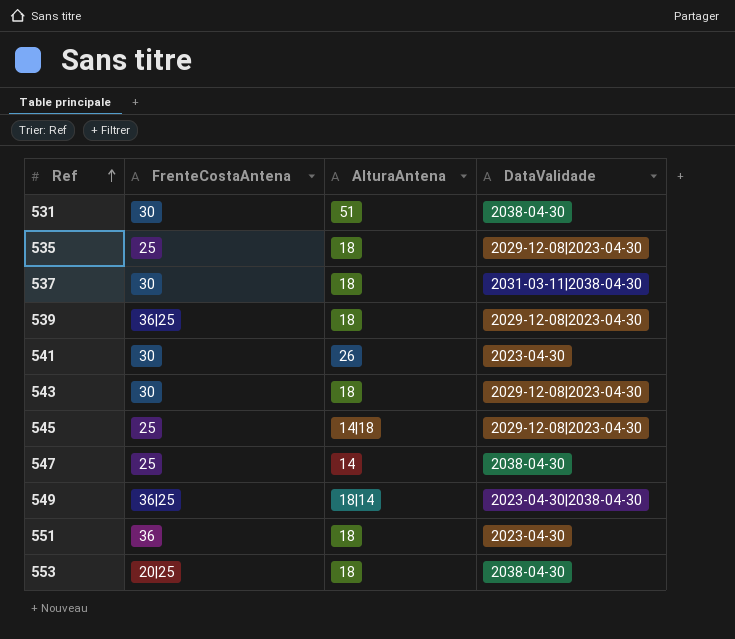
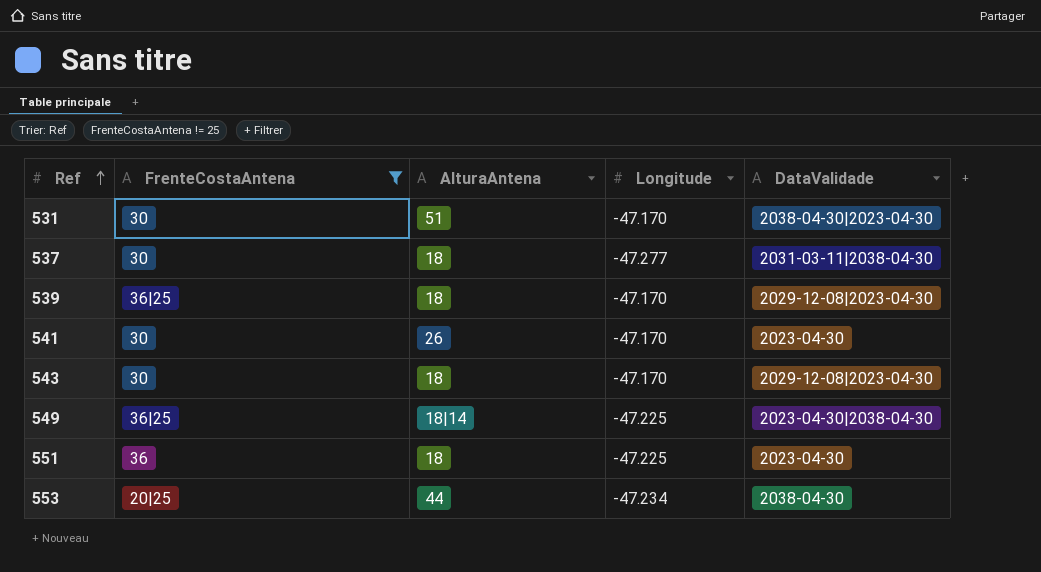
filter: none -> FrenteCostaAntena != 25
column Longitude | position: none -> 4
531 | DataValidade: 2038-04-30 -> 2038-04-30|2023-04-30
553 | AlturaAntena: 18 -> 44

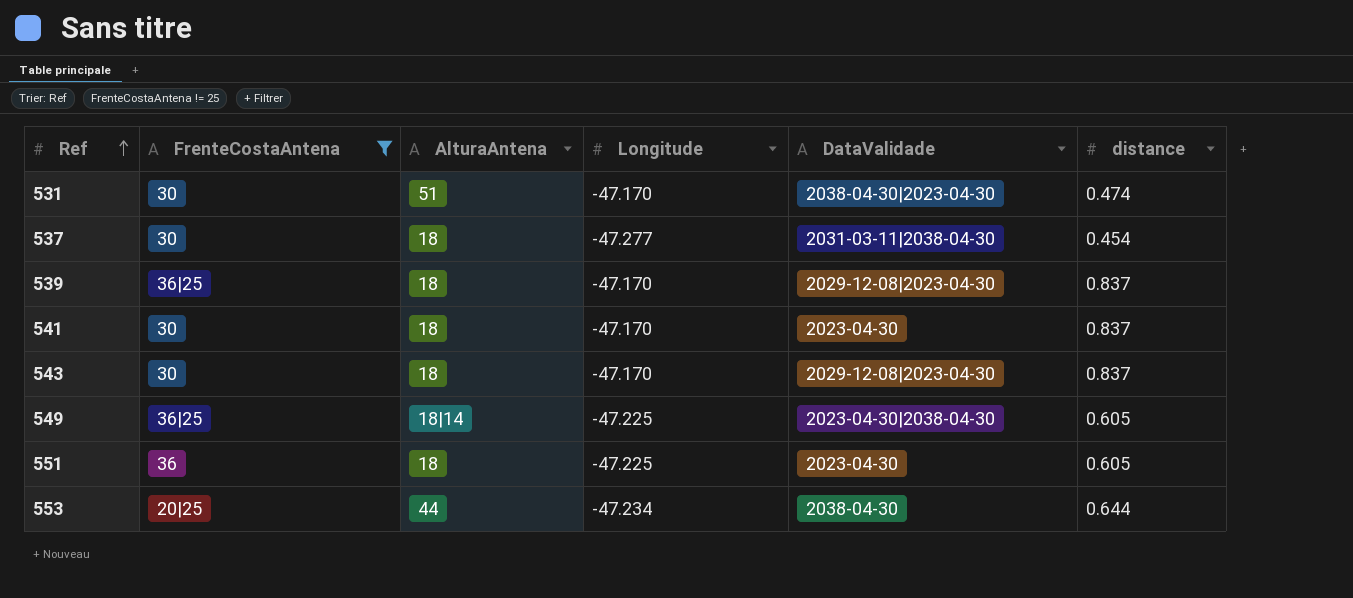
column distance | position: none -> 6
541 | AlturaAntena: 26 -> 18

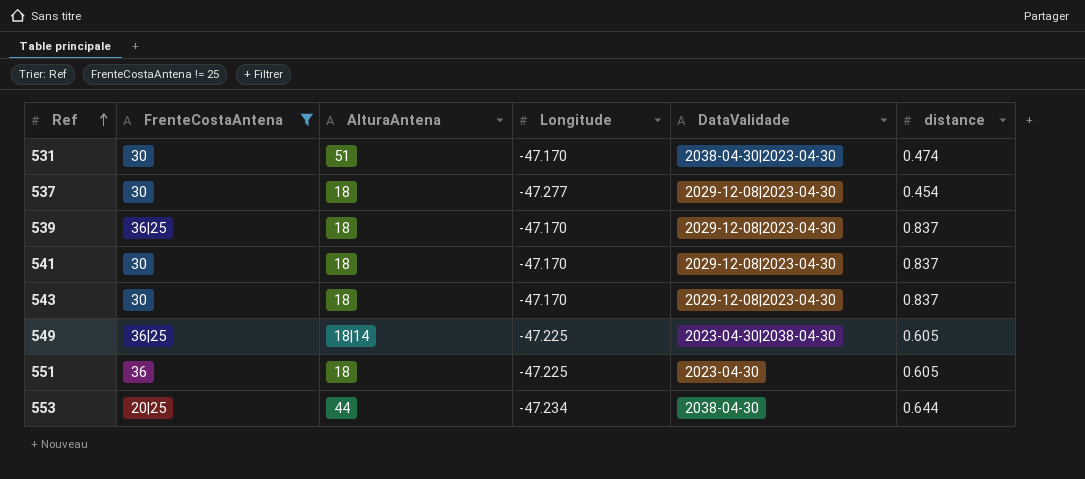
537 | DataValidade: 2031-03-11|2038-04-30 -> 2029-12-08|2023-04-30
541 | DataValidade: 2023-04-30 -> 2029-12-08|2023-04-30

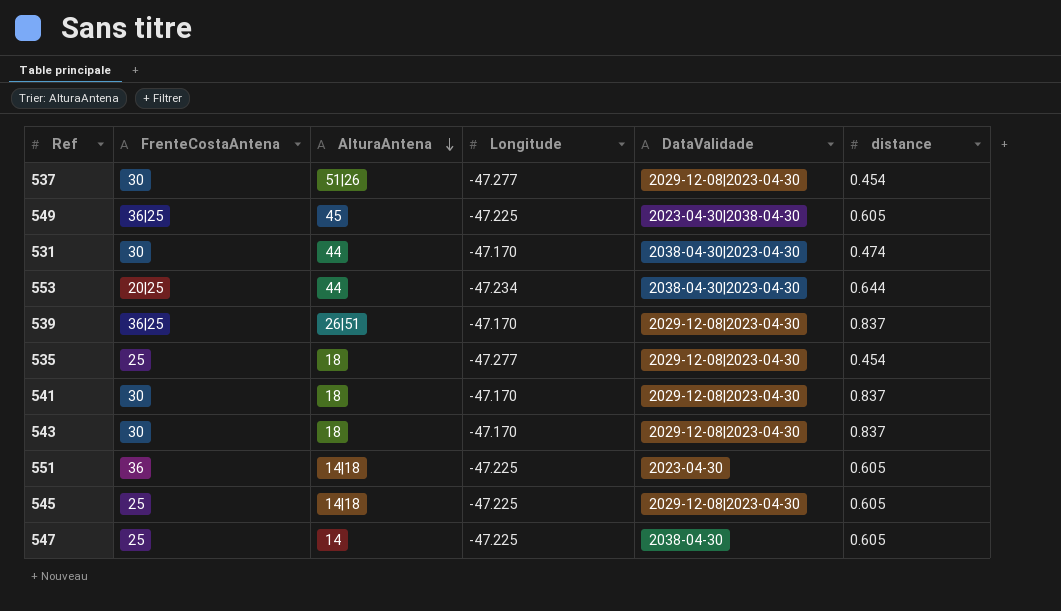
filter: FrenteCostaAntena != 25 -> none
row order: Ref ascending -> AlturaAntena descending
537 | AlturaAntena: 18 -> 51|26
549 | AlturaAntena: 18|14 -> 45
531 | AlturaAntena: 51 -> 44
553 | DataValidade: 2038-04-30 -> 2038-04-30|2023-04-30
539 | AlturaAntena: 18 -> 26|51
551 | AlturaAntena: 18 -> 14|18

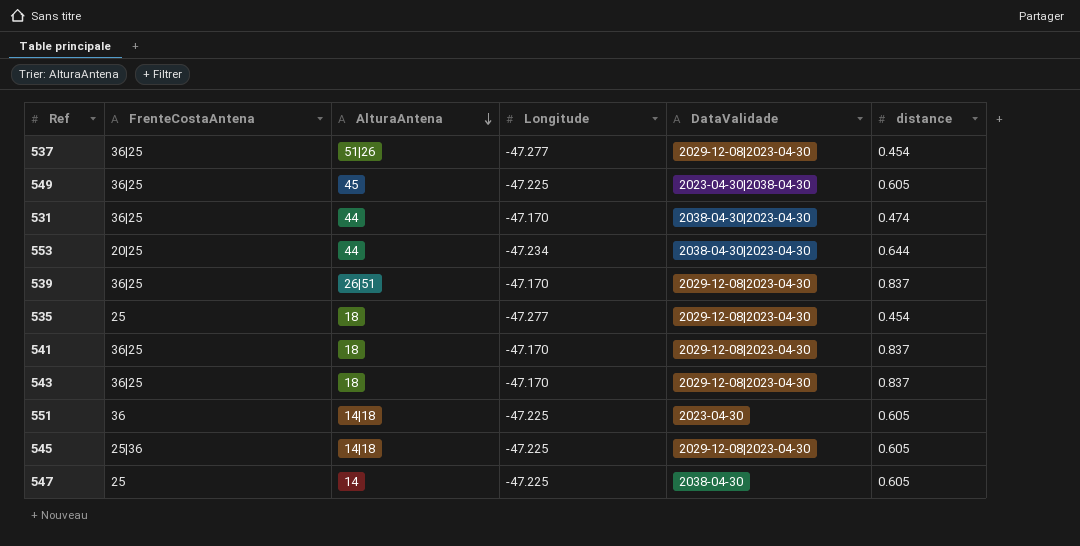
537 | FrenteCostaAntena: 30 -> 36|25
531 | FrenteCostaAntena: 30 -> 36|25
541 | FrenteCostaAntena: 30 -> 36|25
543 | FrenteCostaAntena: 30 -> 36|25
545 | FrenteCostaAntena: 25 -> 25|36

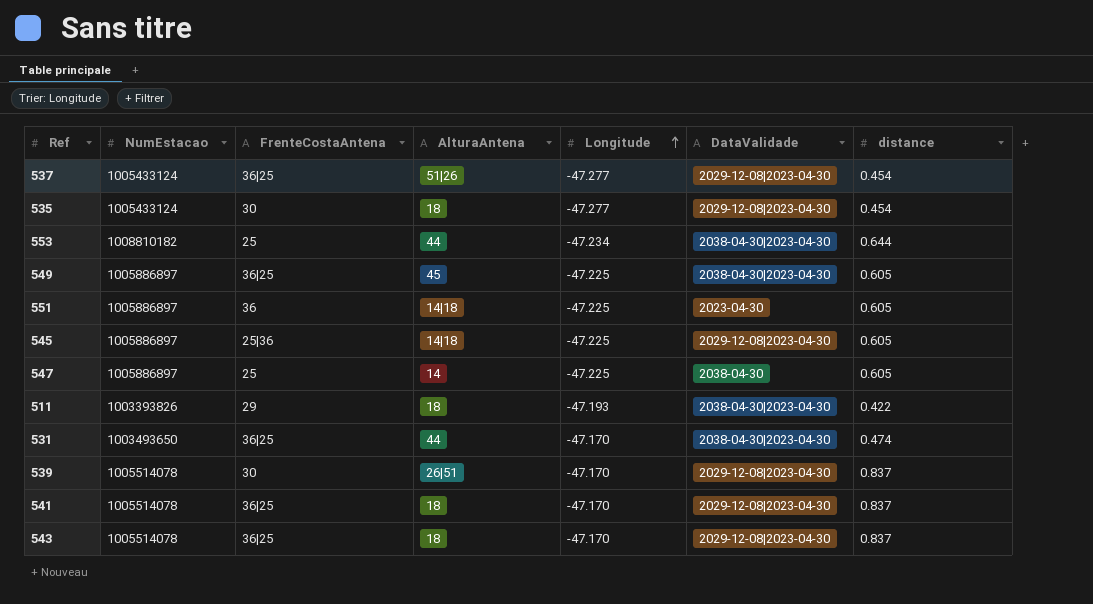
row order: AlturaAntena descending -> Longitude ascending
column NumEstacao | position: none -> 2
535 | FrenteCostaAntena: 25 -> 30
553 | FrenteCostaAntena: 20|25 -> 25
549 | DataValidade: 2023-04-30|2038-04-30 -> 2038-04-30|2023-04-30
row 511: none -> 1003393826 | 29 | 18 | -47.193 | 2038-04-30|2023-04-30 | 0.422
539 | FrenteCostaAntena: 36|25 -> 30

